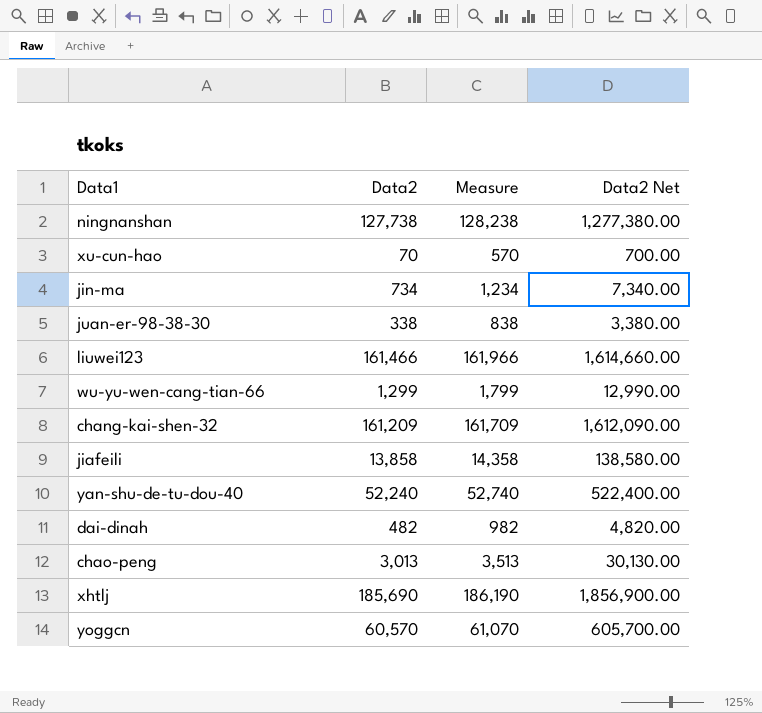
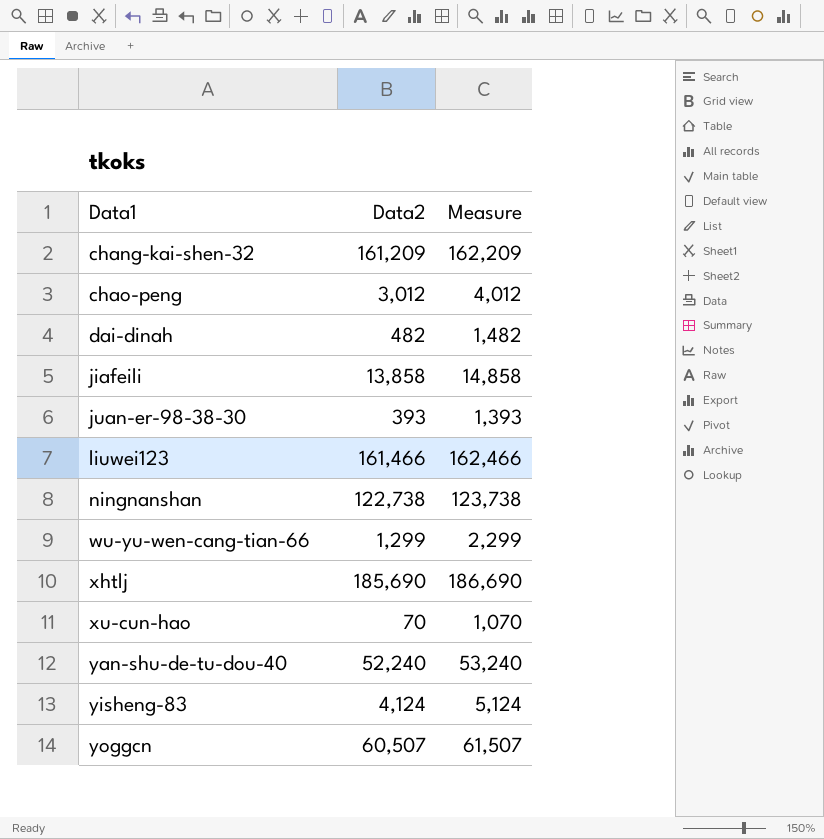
row order: none -> Data1 ascending
column Data2 Net | formula: [Data2] * 10 -> none
column Measure | formula: [Data2] + 500 -> [Data2] + 1000
row jin-ma: 734 | 1,234 | 7,340.00 -> none
chao-peng | Data2: 3,013 -> 3,012
juan-er-98-38-30 | Data2: 338 -> 393
ningnanshan | Data2: 127,738 -> 122,738
row yisheng-83: none -> 4,124 | 5,124
yoggcn | Data2: 60,570 -> 60,507

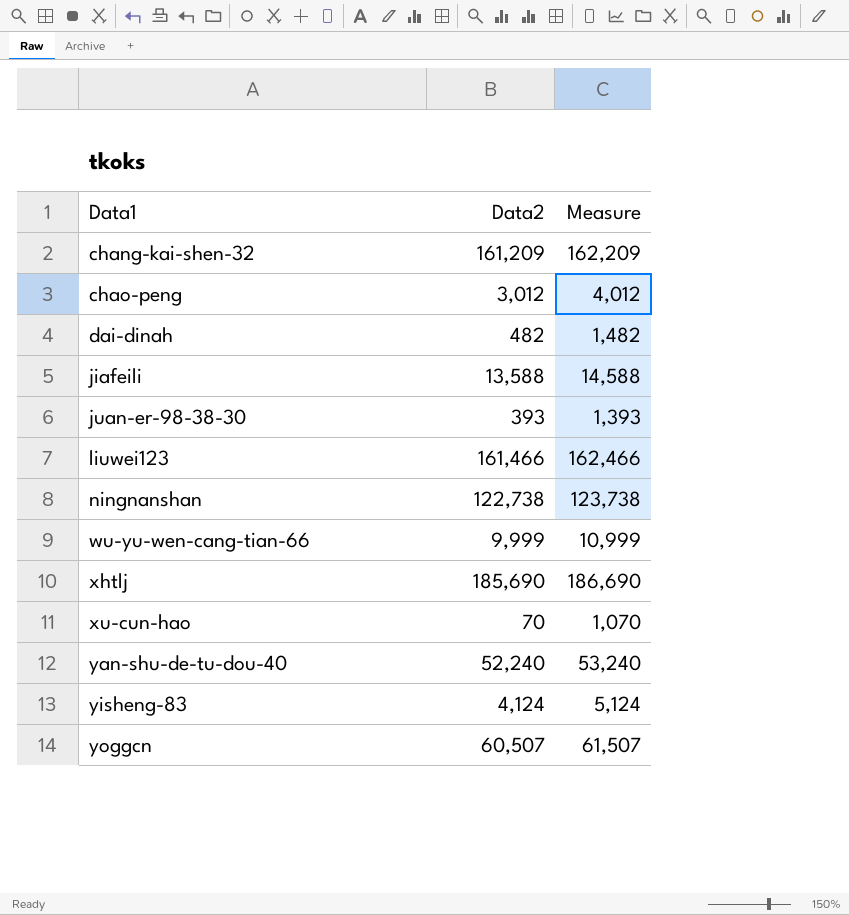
jiafeili | Data2: 13,858 -> 13,588
jiafeili | Measure: 14,858 -> 14,588
wu-yu-wen-cang-tian-66 | Data2: 1,299 -> 9,999
wu-yu-wen-cang-tian-66 | Measure: 2,299 -> 10,999

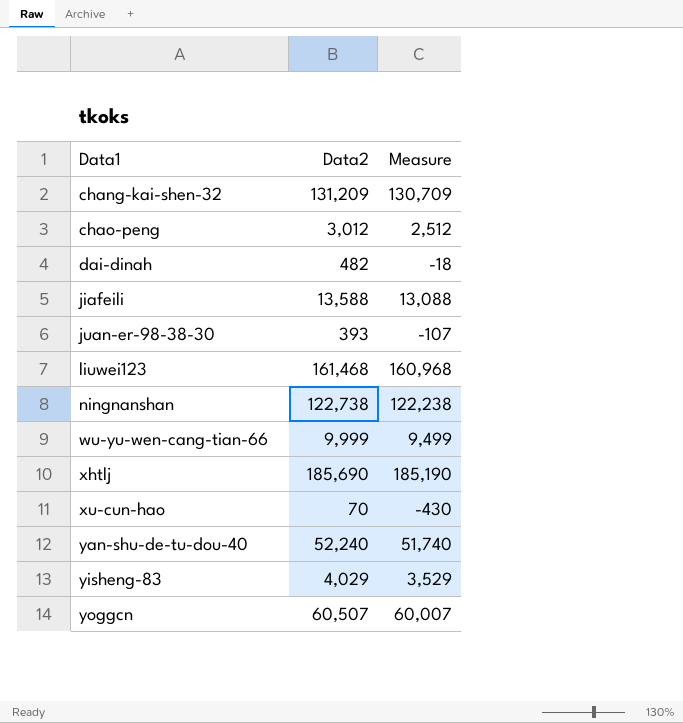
column Measure | formula: [Data2] + 1000 -> [Data2] - 500
chang-kai-shen-32 | Data2: 161,209 -> 131,209
liuwei123 | Data2: 161,466 -> 161,468
yisheng-83 | Data2: 4,124 -> 4,029

